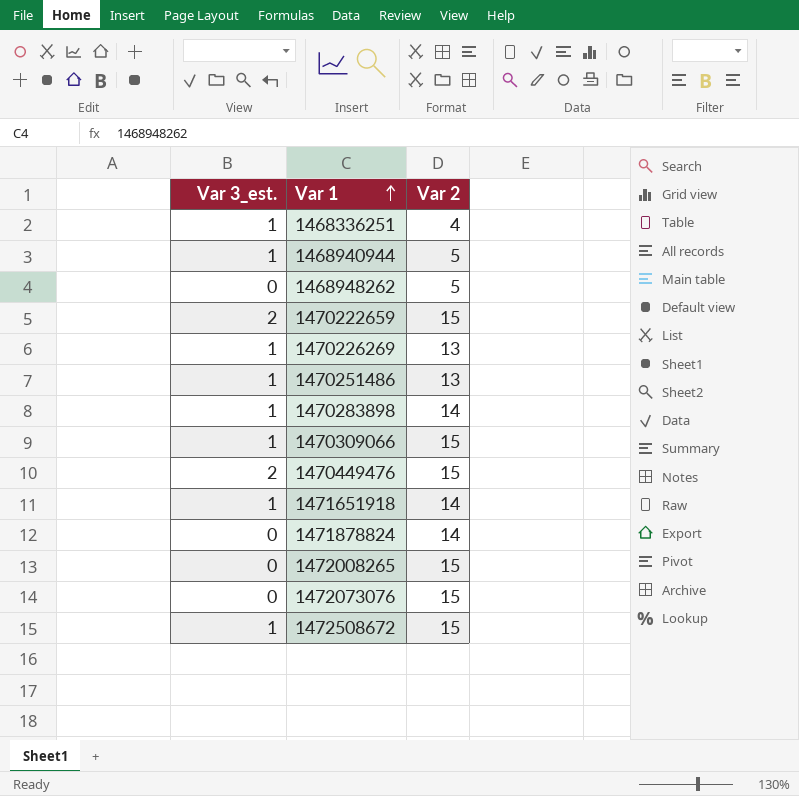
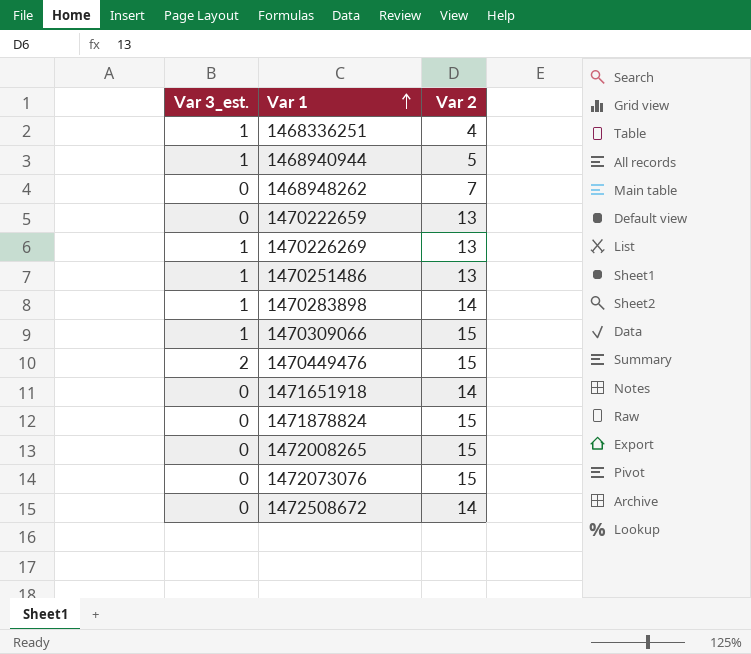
1468948262 | Var 2: 5 -> 7
1470222659 | Var 3_est.: 2 -> 0
1470222659 | Var 2: 15 -> 13
1471651918 | Var 3_est.: 1 -> 0
1471878824 | Var 2: 14 -> 15
1472508672 | Var 3_est.: 1 -> 0
1472508672 | Var 2: 15 -> 14

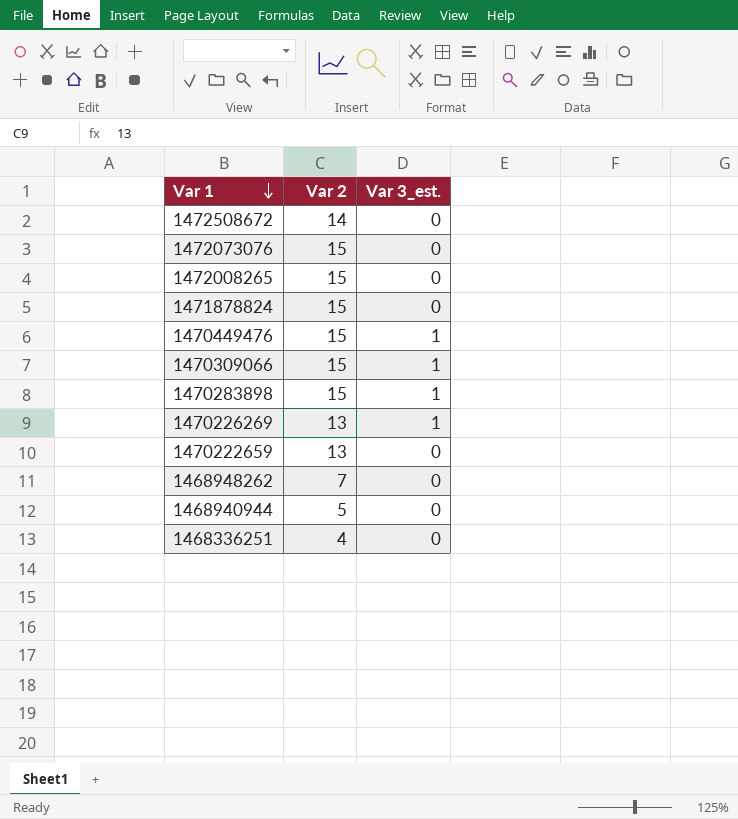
row order: Var 1 ascending -> Var 1 descending
column Var 3_est. | position: 1 -> 3
row 1470251486: 1 | 13 -> none
row 1471651918: 0 | 14 -> none
1470449476 | Var 3_est.: 2 -> 1
1470283898 | Var 2: 14 -> 15
1468940944 | Var 3_est.: 1 -> 0
1468336251 | Var 3_est.: 1 -> 0

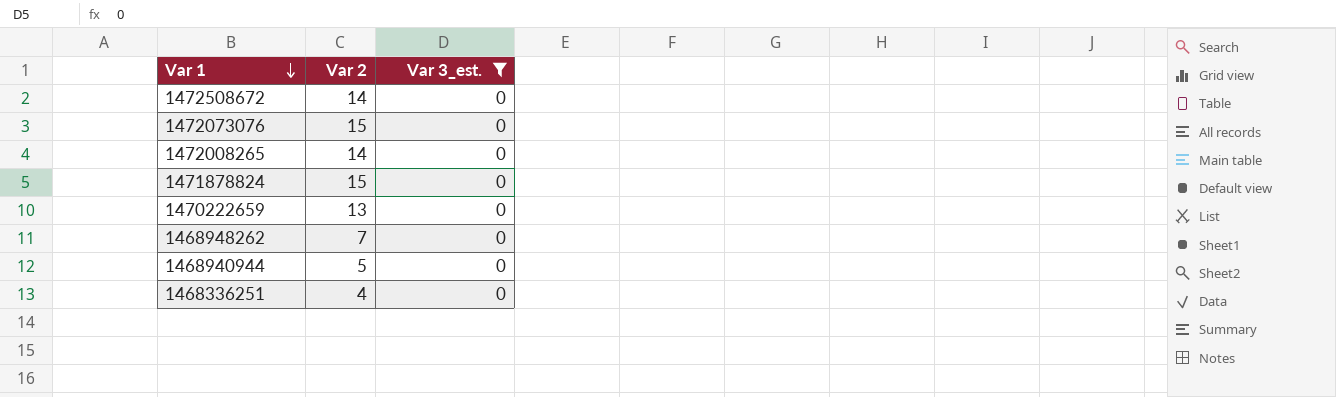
filter: none -> Var 3_est. = 0
1472008265 | Var 2: 15 -> 14

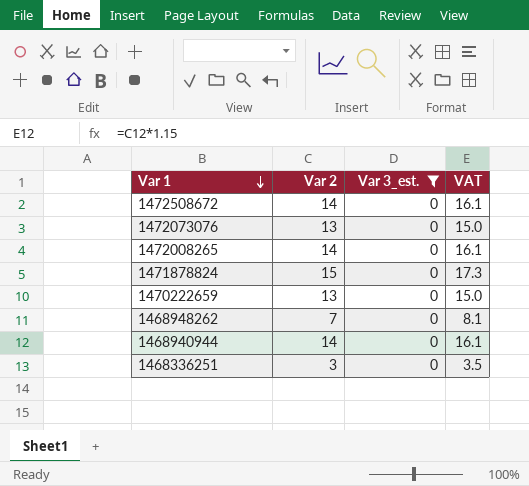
column VAT | formula: none -> [Var 2] * 1.15
1472073076 | Var 2: 15 -> 13
1468940944 | Var 2: 5 -> 14
1468336251 | Var 2: 4 -> 3

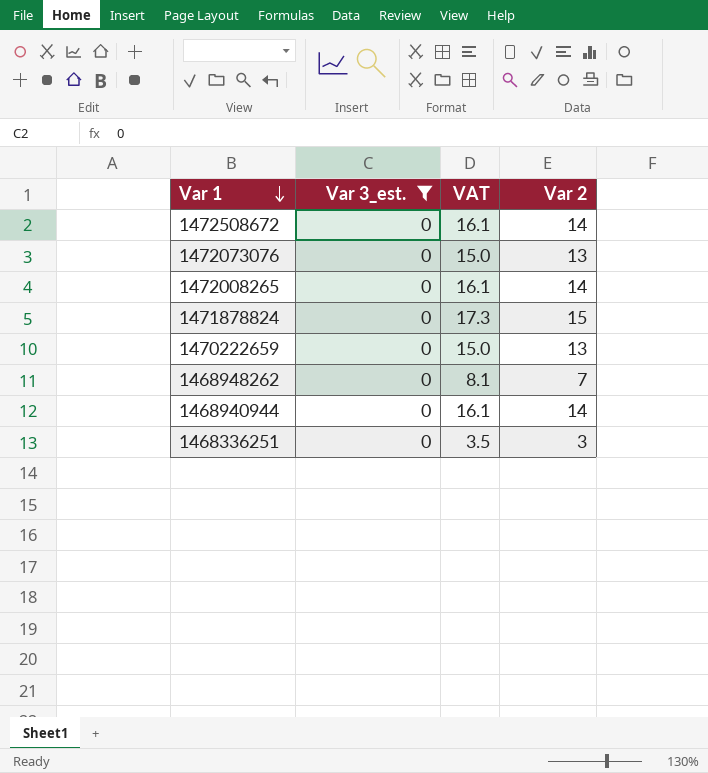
column Var 2 | position: 2 -> 4

